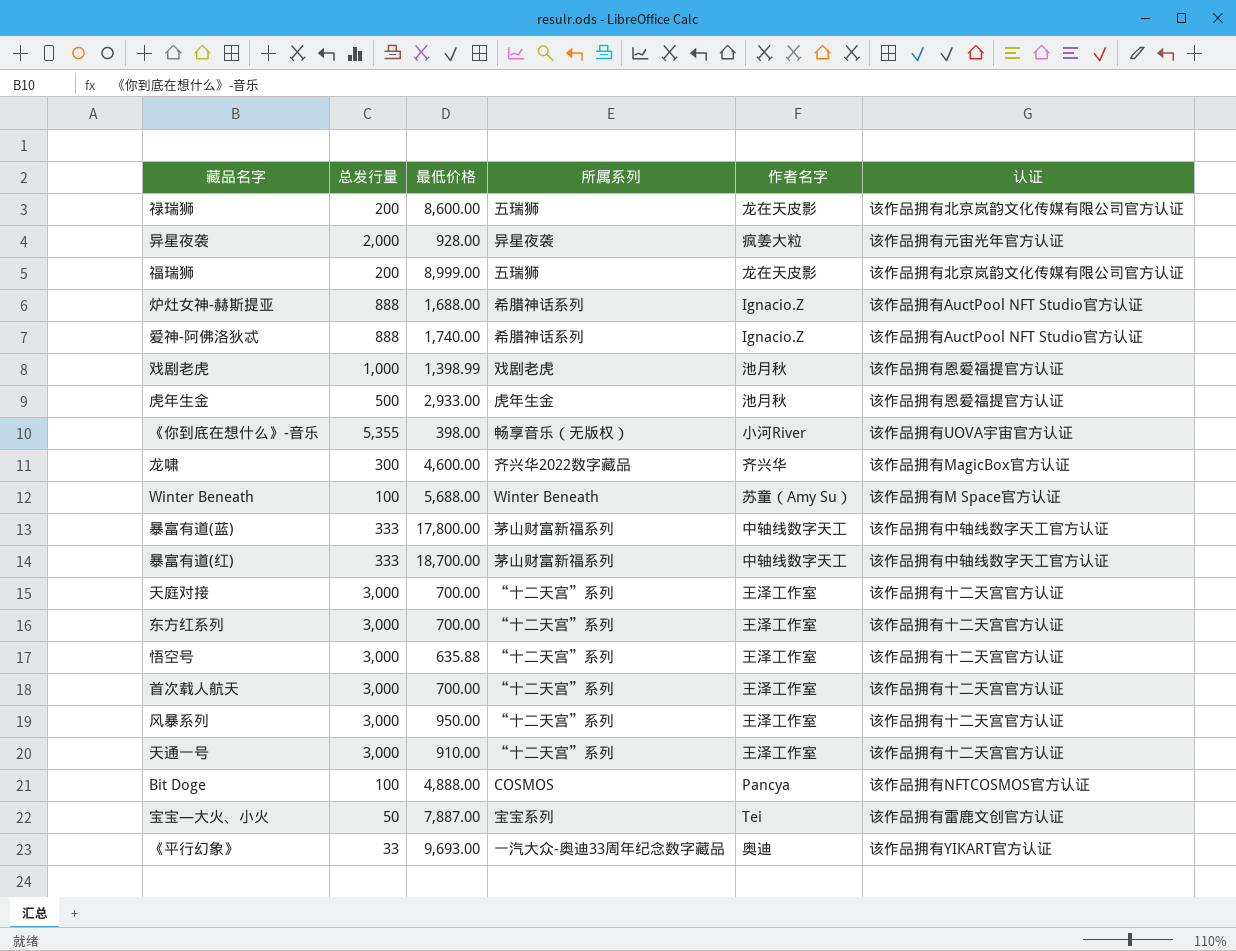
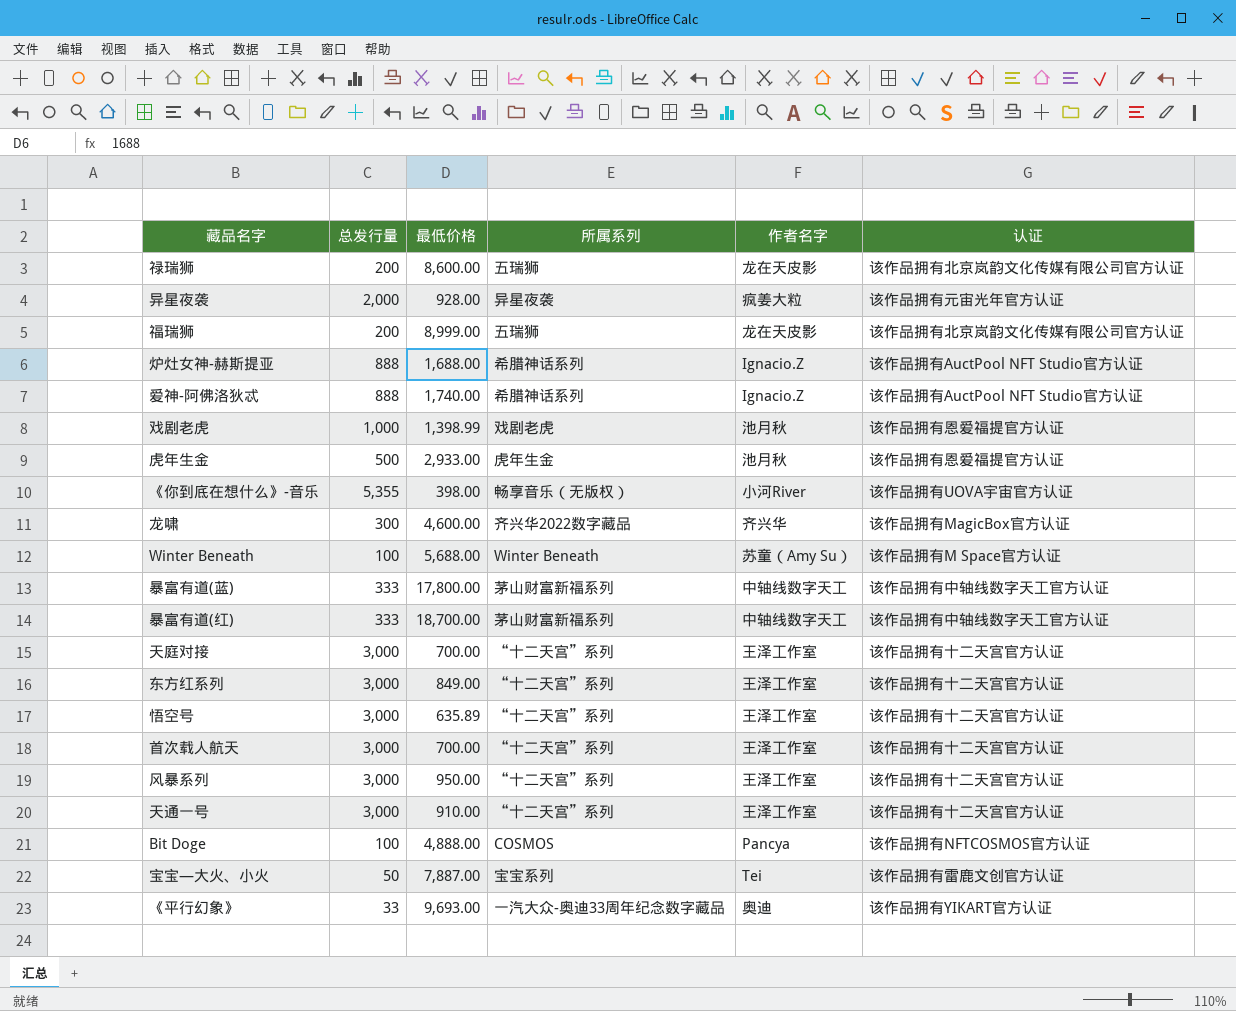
东方红系列 | 最低价格: 700.00 -> 849.00
悟空号 | 最低价格: 635.88 -> 635.89

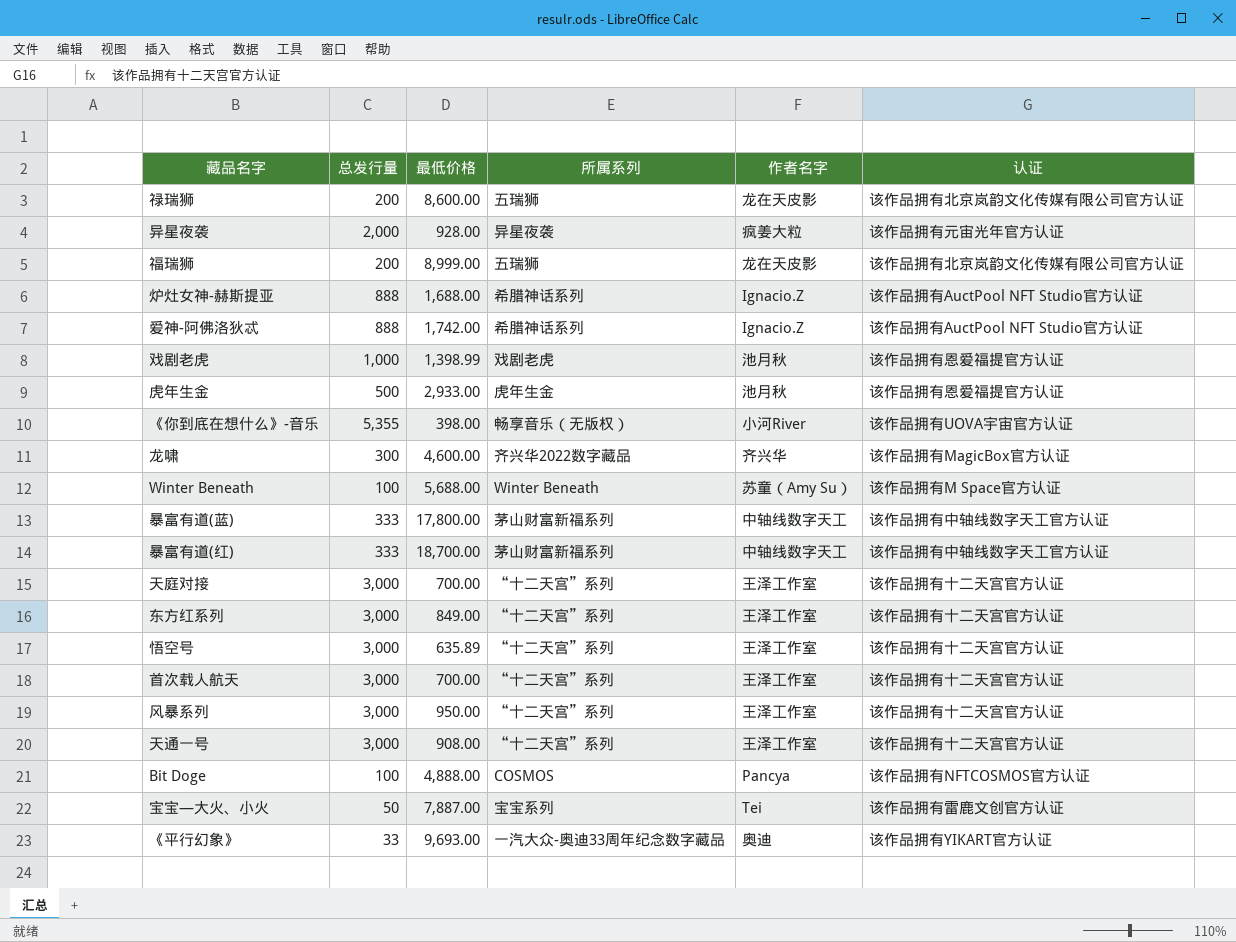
爱神-阿佛洛狄忒 | 最低价格: 1,740.00 -> 1,742.00
天通一号 | 最低价格: 910.00 -> 908.00

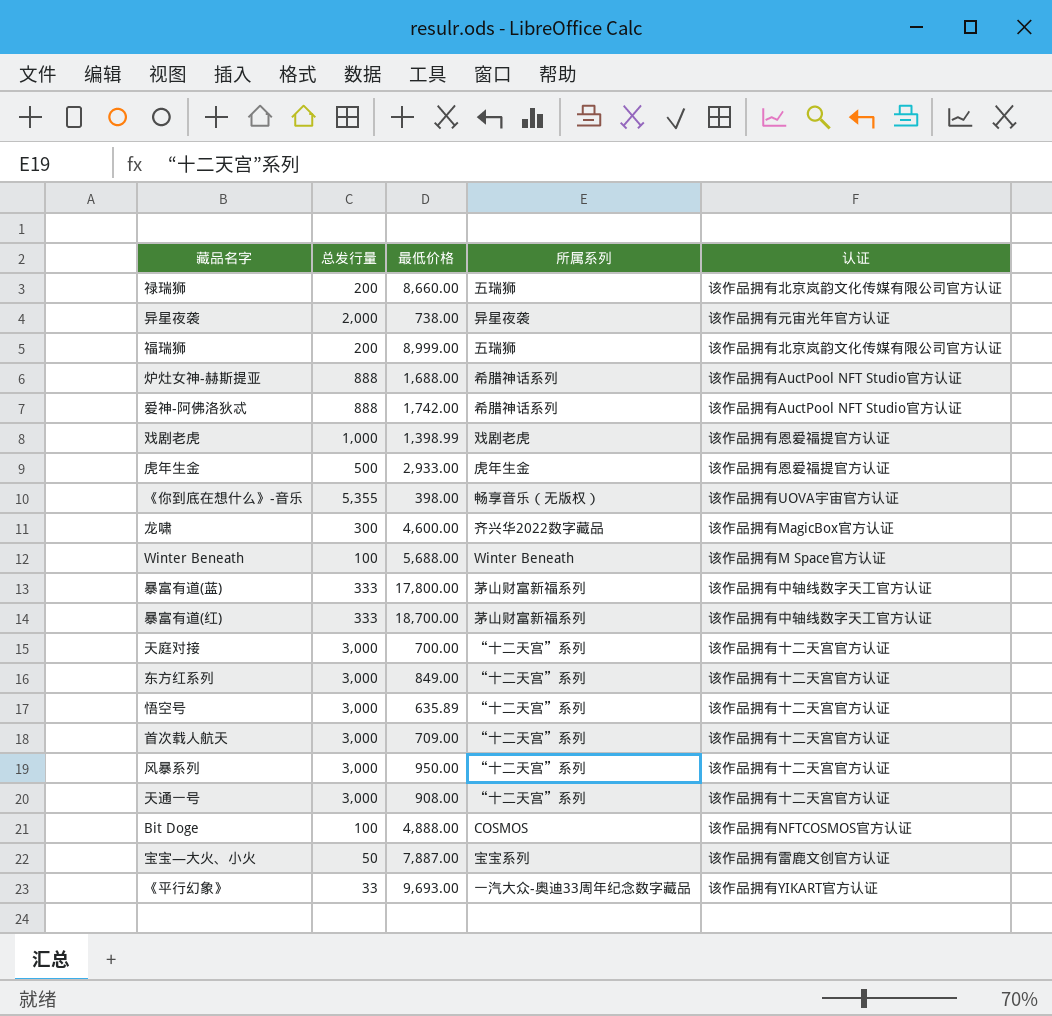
column 作者名字 | position: 5 -> none
禄瑞狮 | 最低价格: 8,600.00 -> 8,660.00
异星夜袭 | 最低价格: 928.00 -> 738.00
首次载人航天 | 最低价格: 700.00 -> 709.00

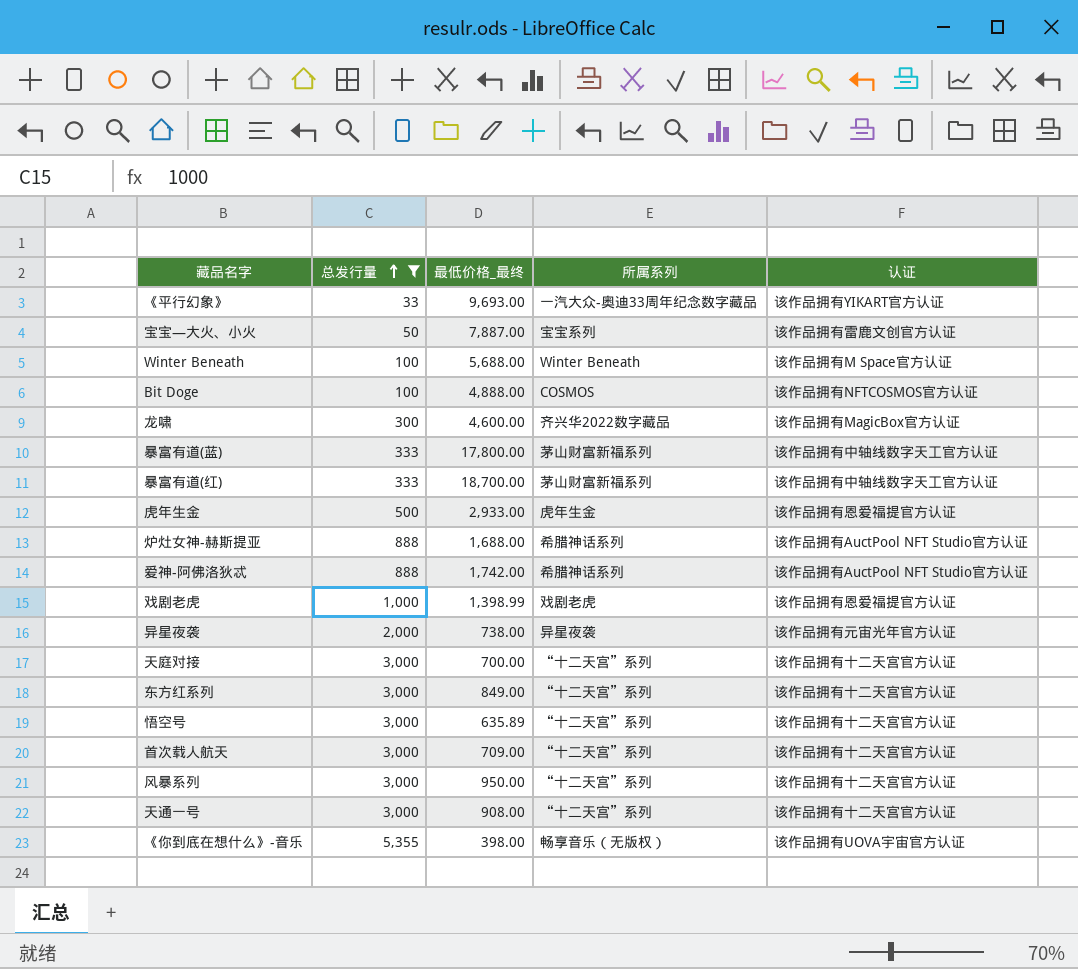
filter: none -> 总发行量 != 200
row order: none -> 总发行量 ascending
column name: 最低价格 -> 最低价格_最终

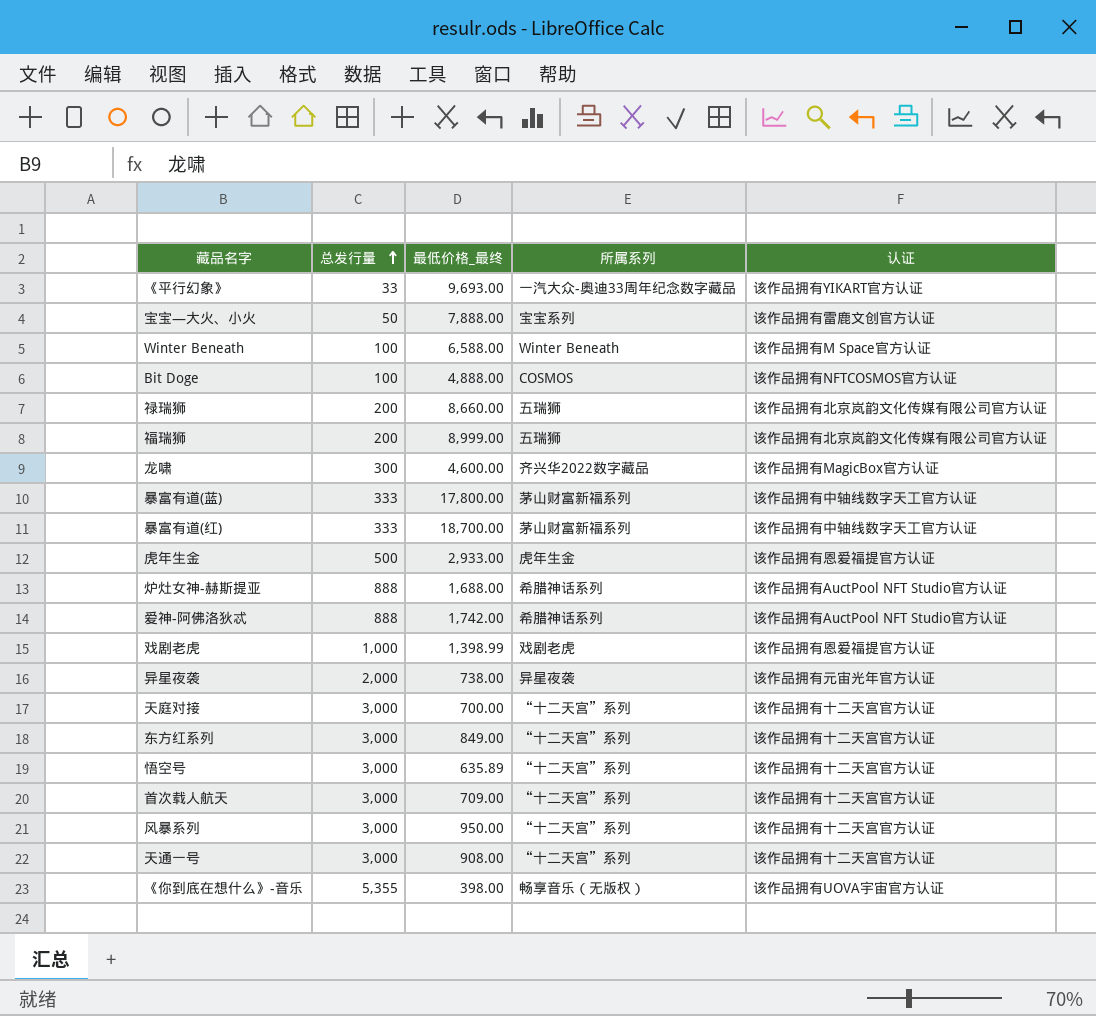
filter: 总发行量 != 200 -> none
宝宝—大火、小火 | 最低价格_最终: 7,887.00 -> 7,888.00
Winter Beneath | 最低价格_最终: 5,688.00 -> 6,588.00

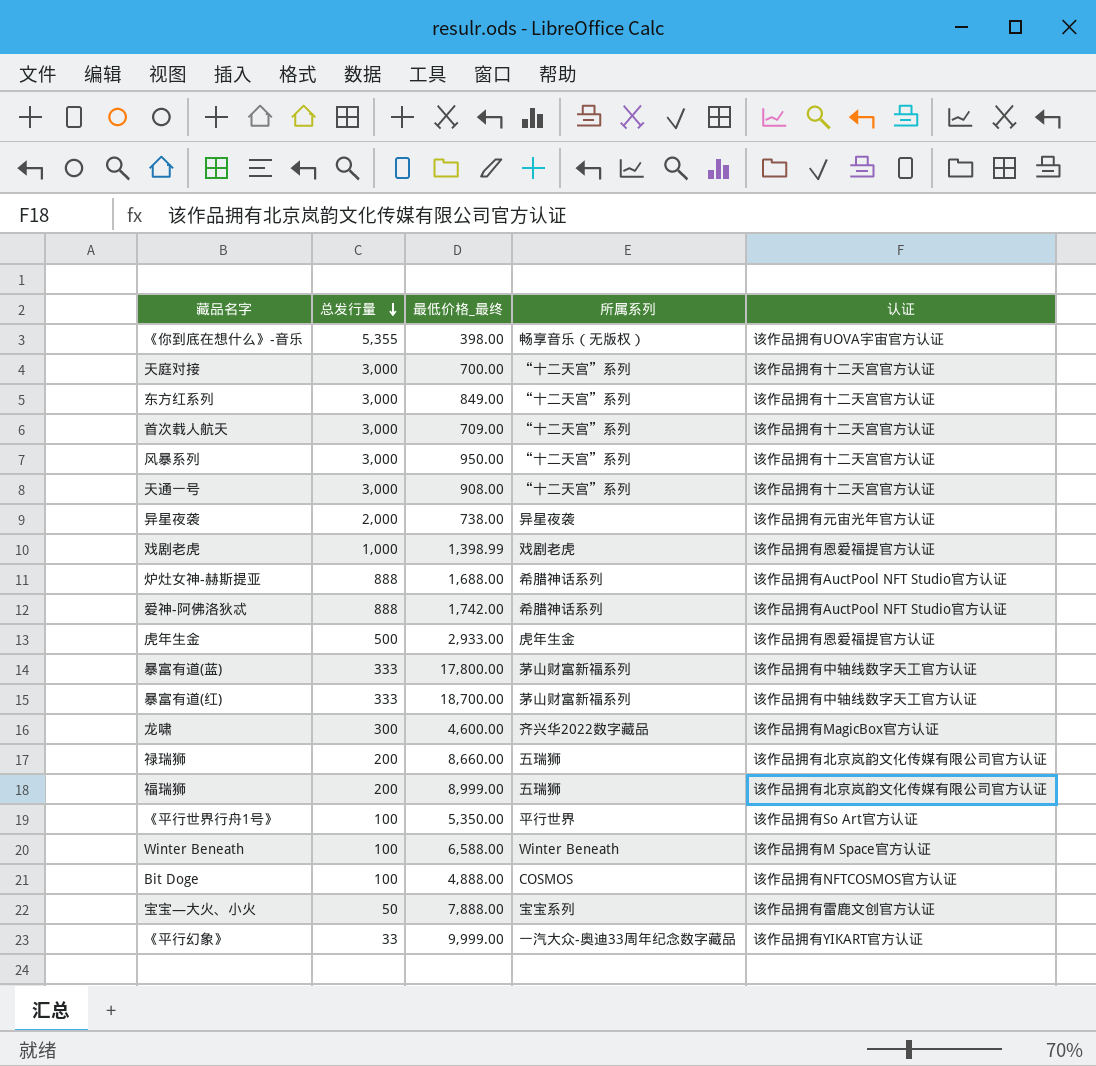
row order: 总发行量 ascending -> 总发行量 descending
row 悟空号: 3,000 | 635.89 | “十二天宫”系列 | 该作品拥有十二天宫官方认证 -> none
row 《平行世界行舟1号》: none -> 100 | 5,350.00 | 平行世界 | 该作品拥有So Art官方认证
《平行幻象》 | 最低价格_最终: 9,693.00 -> 9,999.00

